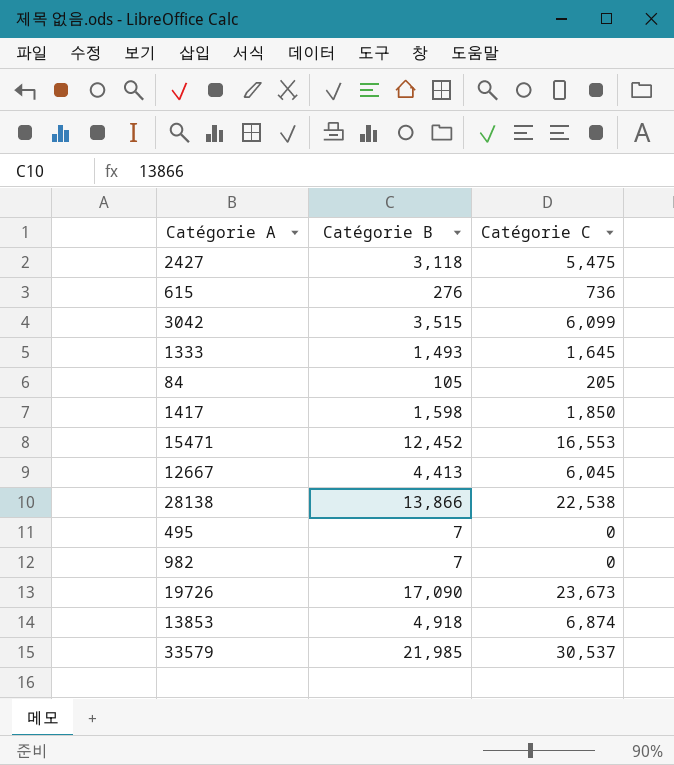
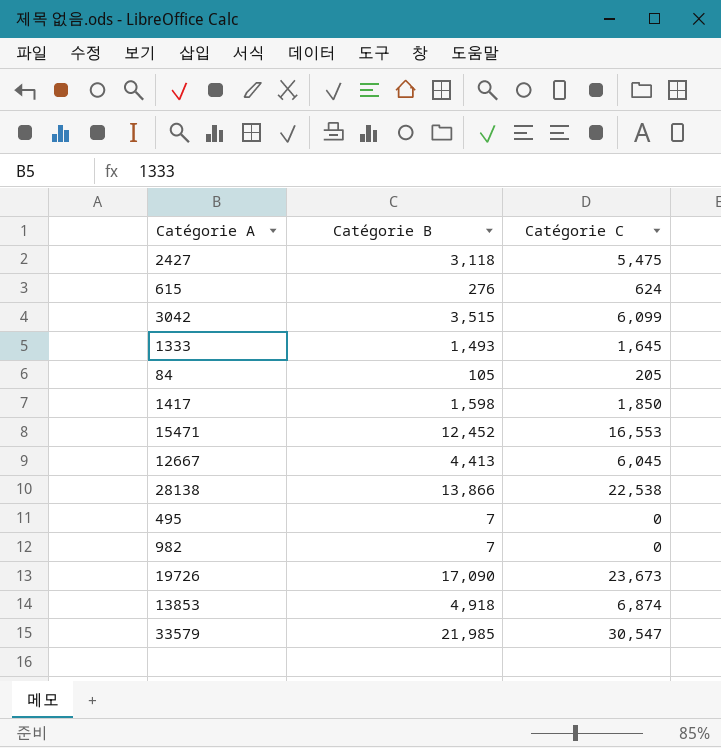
615 | Catégorie C: 736 -> 624
33579 | Catégorie C: 30,537 -> 30,547

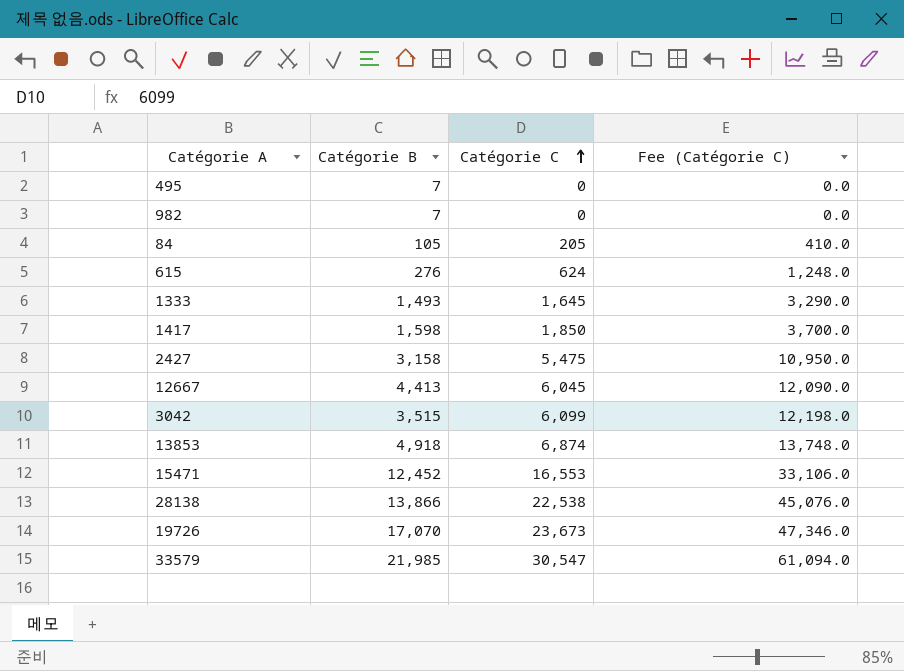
row order: none -> Catégorie C ascending
column Fee (Catégorie C) | formula: none -> [Catégorie C] * 2
2427 | Catégorie B: 3,118 -> 3,158
19726 | Catégorie B: 17,090 -> 17,070

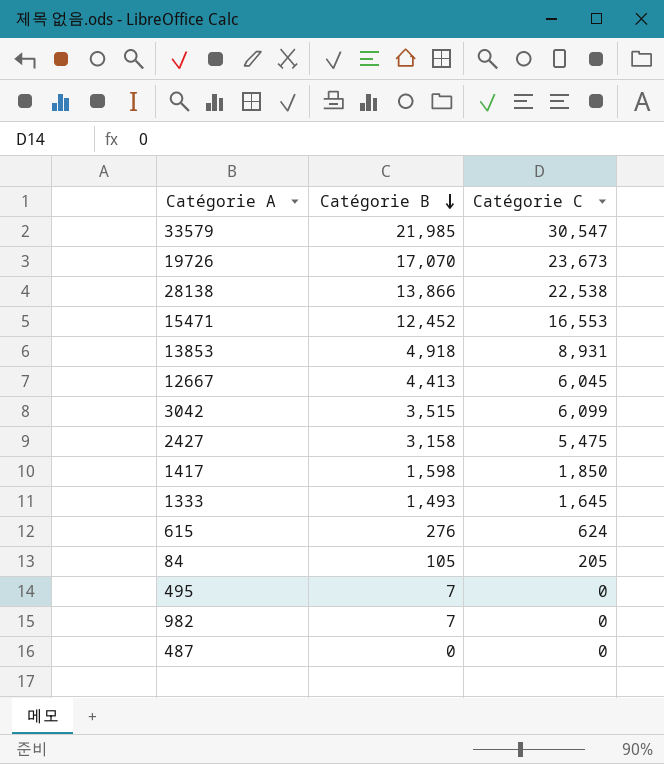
row order: Catégorie C ascending -> Catégorie B descending
column Fee (Catégorie C) | formula: [Catégorie C] * 2 -> none
13853 | Catégorie C: 6,874 -> 8,931
row 487: none -> 0 | 0

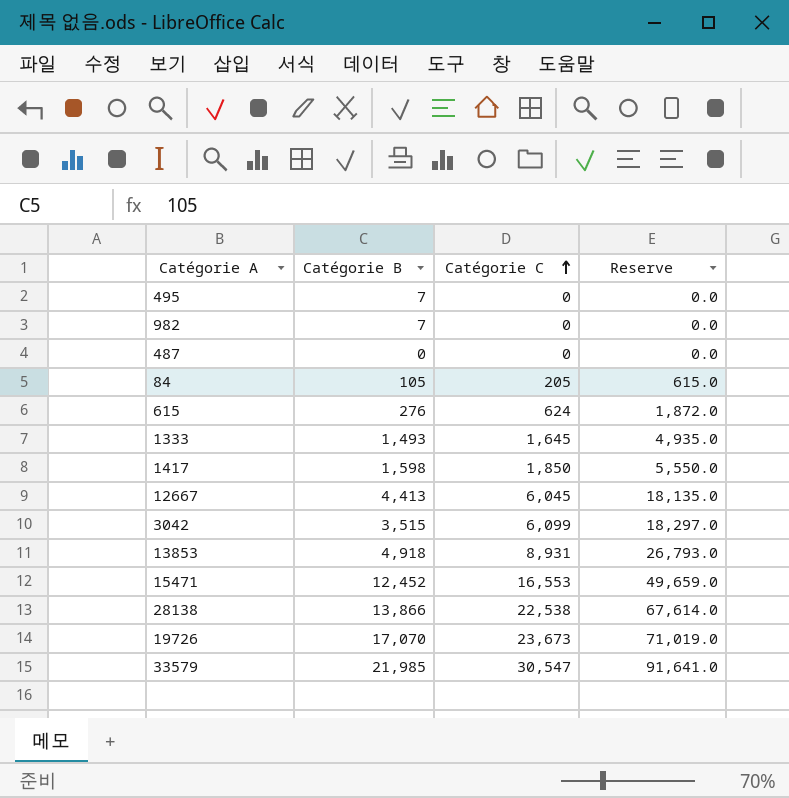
row order: Catégorie B descending -> Catégorie C ascending
column Reserve | formula: none -> [Catégorie C] * 3
row 2427: 3,158 | 5,475 -> none

